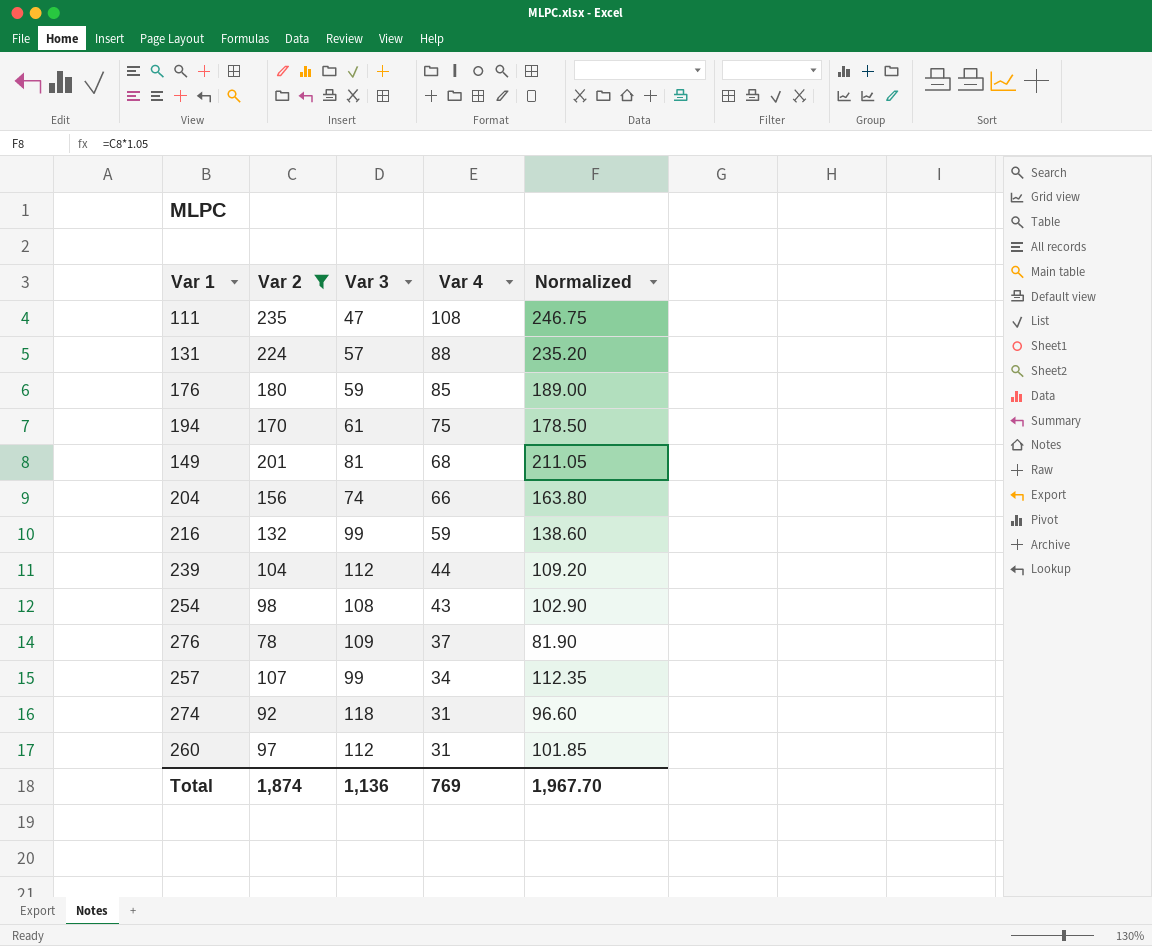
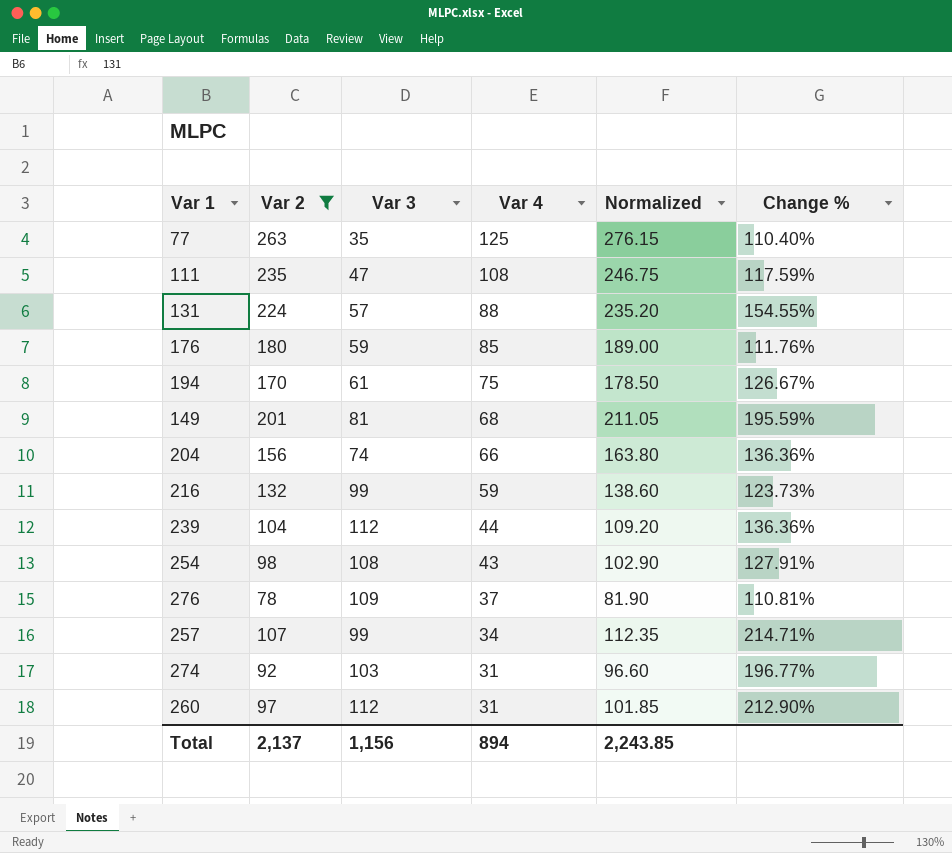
column Change % | formula: none -> ([Var 2] - [Var 4]) / [Var 4]
row 77: none -> 263 | 35 | 125 | 276.15 | 110.40%
274 | Var 3: 118 -> 103
Total | Var 2: 1,874 -> 2,137
Total | Var 3: 1,136 -> 1,156
Total | Var 4: 769 -> 894
Total | Normalized: 1,967.70 -> 2,243.85

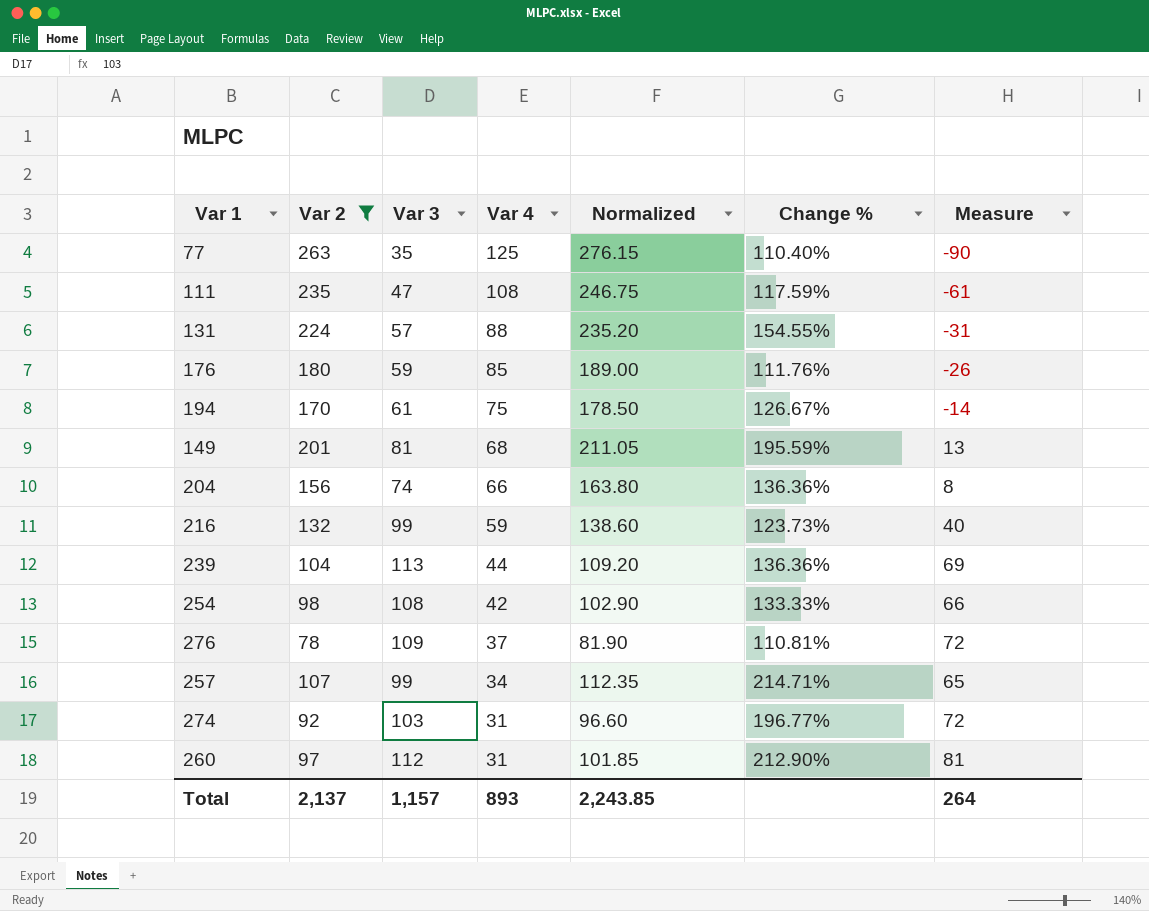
column Measure | formula: none -> [Var 3] - [Var 4]
239 | Var 3: 112 -> 113
254 | Var 4: 43 -> 42
254 | Change %: 127.91% -> 133.33%
Total | Var 3: 1,156 -> 1,157
Total | Var 4: 894 -> 893

